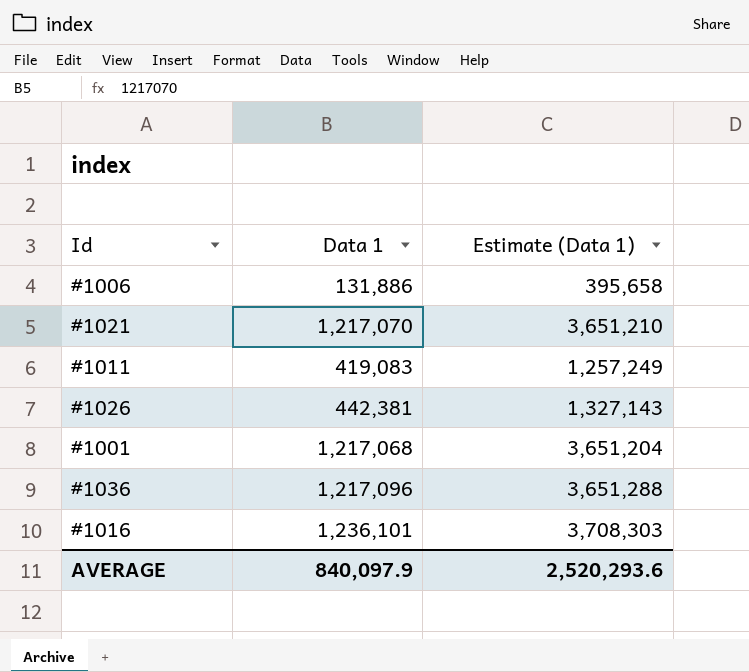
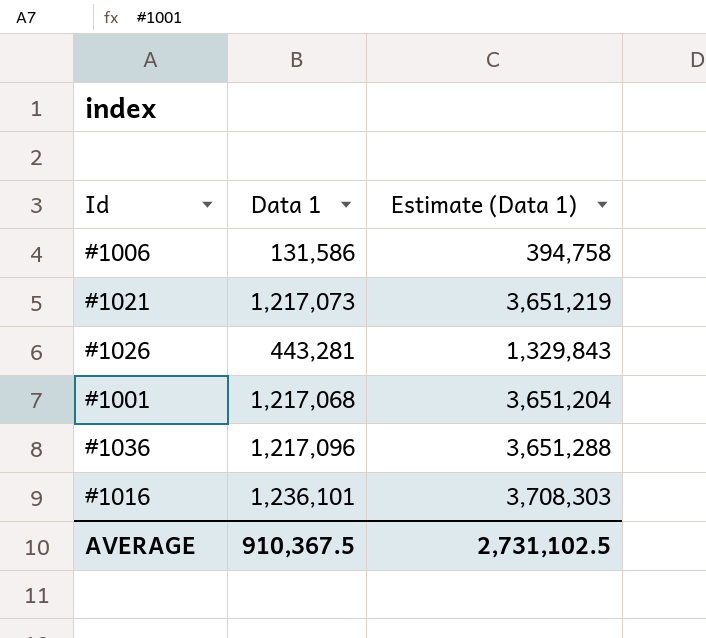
row #1011: 419,083 | 1,257,249 -> none
#1006 | Data 1: 131,886 -> 131,586
#1006 | Estimate (Data 1): 395,658 -> 394,758
#1021 | Data 1: 1,217,070 -> 1,217,073
#1021 | Estimate (Data 1): 3,651,210 -> 3,651,219
#1026 | Data 1: 442,381 -> 443,281
#1026 | Estimate (Data 1): 1,327,143 -> 1,329,843
AVERAGE | Data 1: 840,097.9 -> 910,367.5
AVERAGE | Estimate (Data 1): 2,520,293.6 -> 2,731,102.5

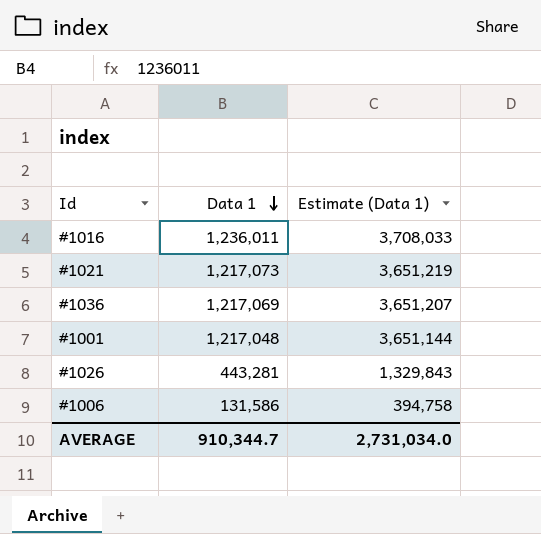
row order: none -> Data 1 descending
#1016 | Data 1: 1,236,101 -> 1,236,011
#1016 | Estimate (Data 1): 3,708,303 -> 3,708,033
#1036 | Data 1: 1,217,096 -> 1,217,069
#1036 | Estimate (Data 1): 3,651,288 -> 3,651,207
#1001 | Data 1: 1,217,068 -> 1,217,048
#1001 | Estimate (Data 1): 3,651,204 -> 3,651,144
AVERAGE | Data 1: 910,367.5 -> 910,344.7
AVERAGE | Estimate (Data 1): 2,731,102.5 -> 2,731,034.0

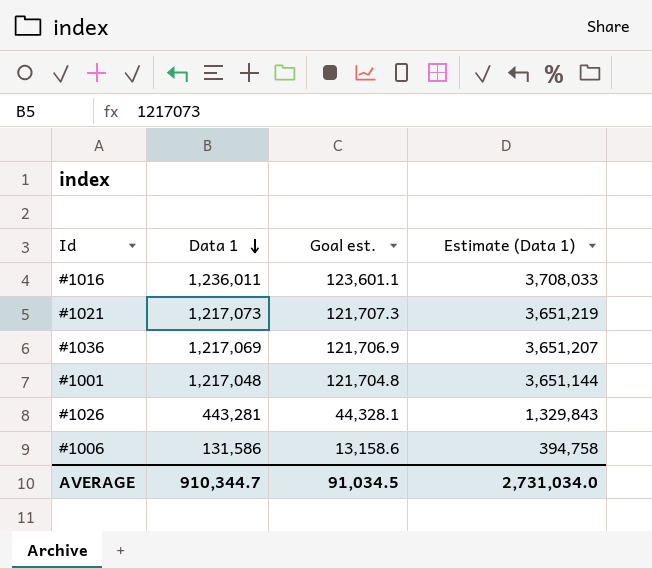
column Goal est. | formula: none -> [Data 1] * 0.1

